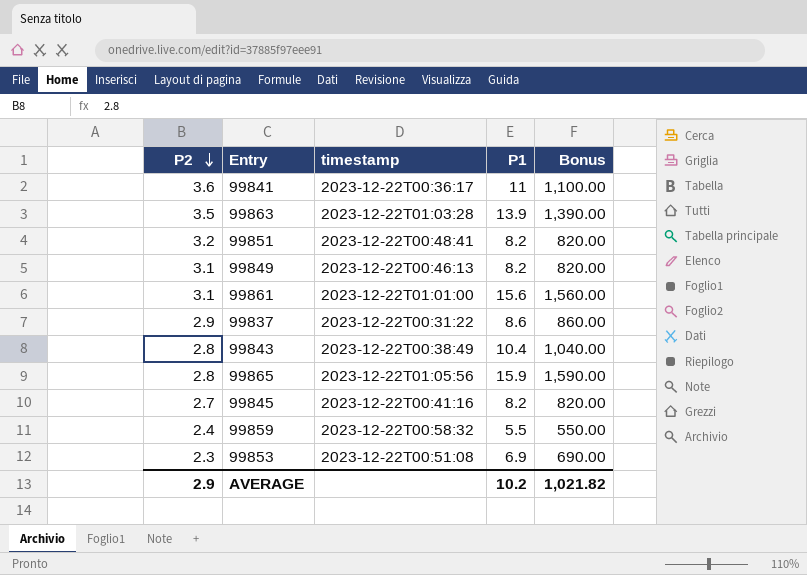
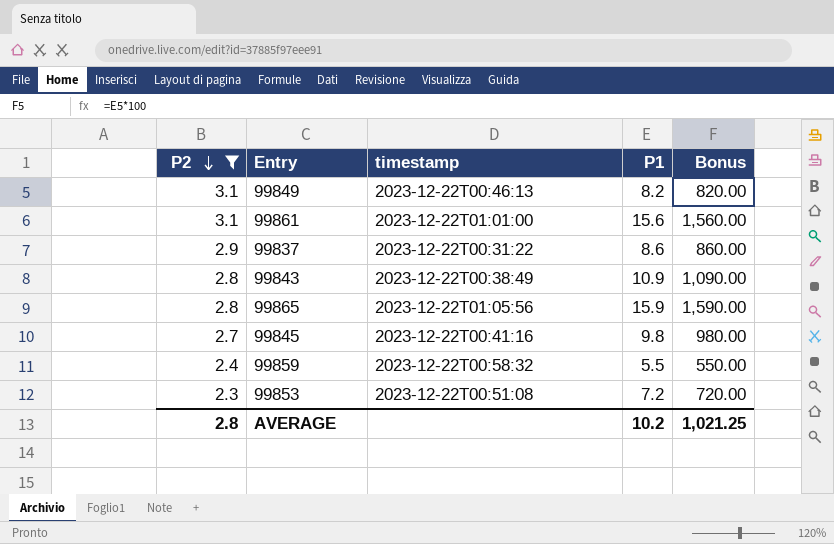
filter: none -> P2 <= 3.1
99843 | P1: 10.4 -> 10.9
99843 | Bonus: 1,040.00 -> 1,090.00
99845 | P1: 8.2 -> 9.8
99845 | Bonus: 820.00 -> 980.00
99853 | P1: 6.9 -> 7.2
99853 | Bonus: 690.00 -> 720.00
AVERAGE | P2: 2.9 -> 2.8
AVERAGE | Bonus: 1,021.82 -> 1,021.25

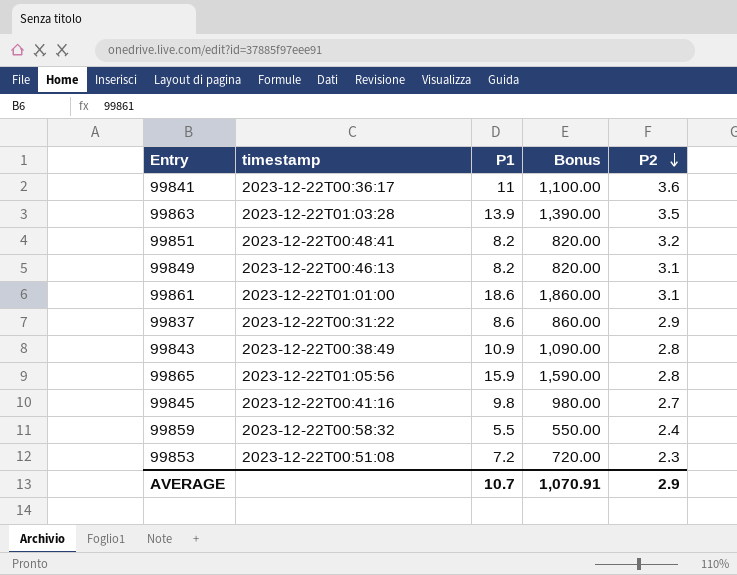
filter: P2 <= 3.1 -> none
column P2 | position: 1 -> 5
99861 | P1: 15.6 -> 18.6
99861 | Bonus: 1,560.00 -> 1,860.00
AVERAGE | P1: 10.2 -> 10.7
AVERAGE | Bonus: 1,021.25 -> 1,070.91
AVERAGE | P2: 2.8 -> 2.9

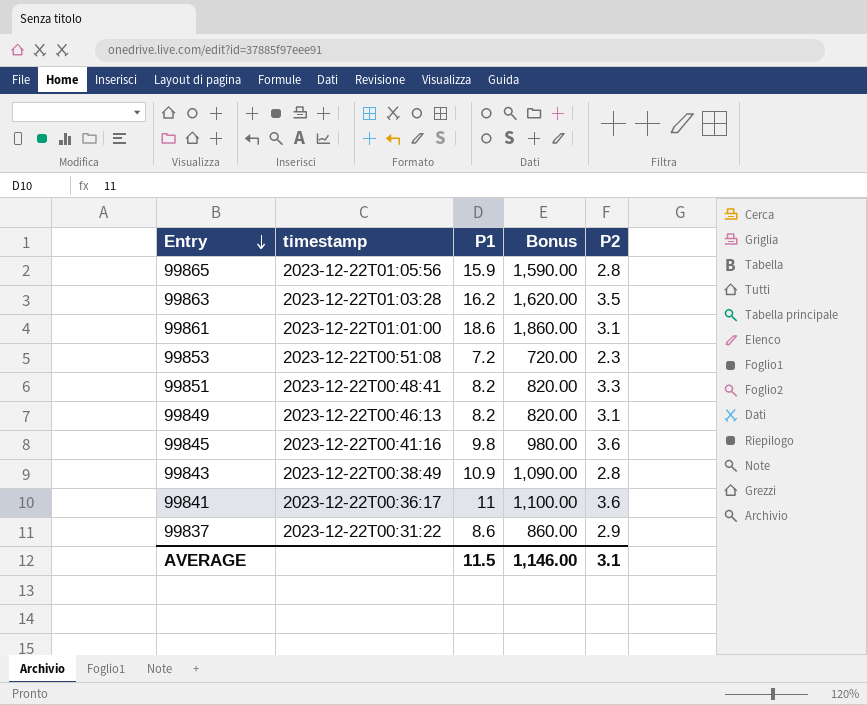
row order: P2 descending -> Entry descending
row 99859: 2023-12-22T00:58:32 | 5.5 | 550.00 | 2.4 -> none
99863 | P1: 13.9 -> 16.2
99863 | Bonus: 1,390.00 -> 1,620.00
99851 | P2: 3.2 -> 3.3
99845 | P2: 2.7 -> 3.6
AVERAGE | P1: 10.7 -> 11.5
AVERAGE | Bonus: 1,070.91 -> 1,146.00
AVERAGE | P2: 2.9 -> 3.1

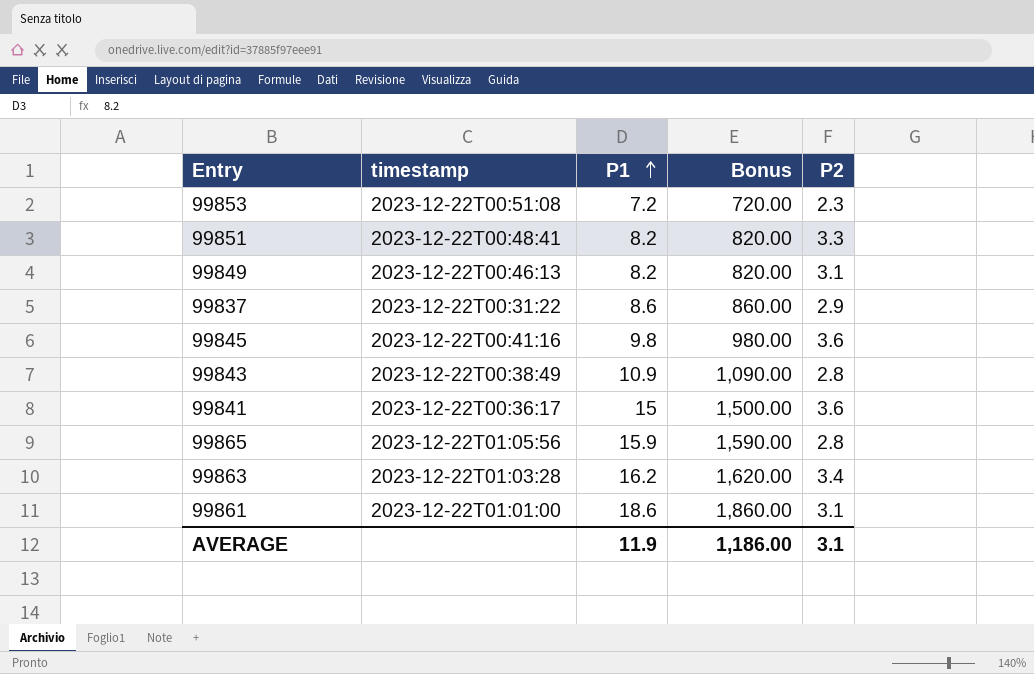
row order: Entry descending -> P1 ascending
99841 | P1: 11 -> 15
99841 | Bonus: 1,100.00 -> 1,500.00
99863 | P2: 3.5 -> 3.4
AVERAGE | P1: 11.5 -> 11.9
AVERAGE | Bonus: 1,146.00 -> 1,186.00

